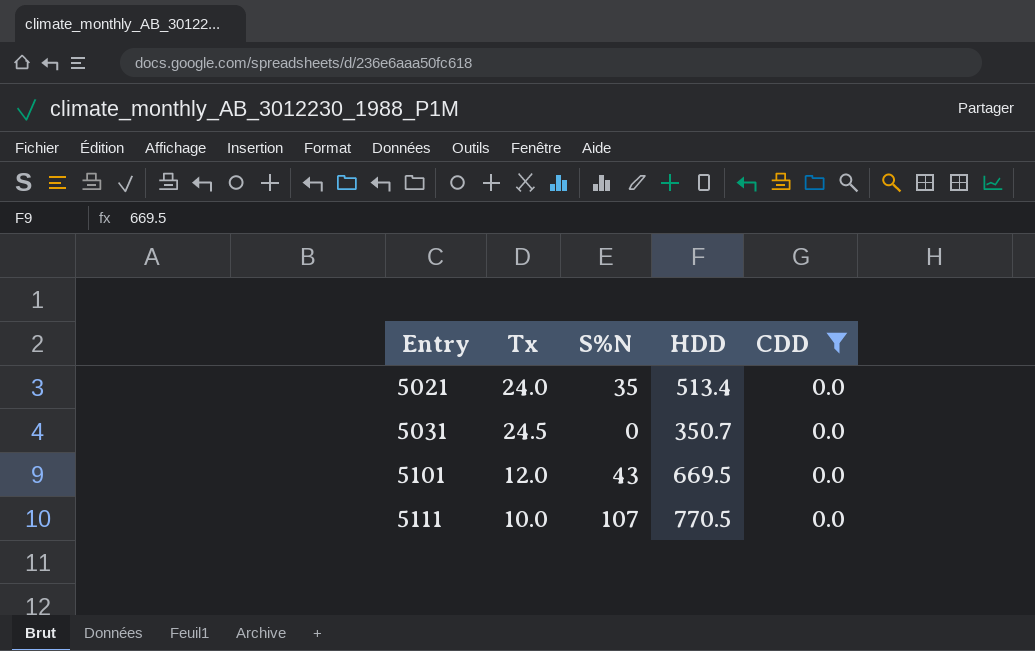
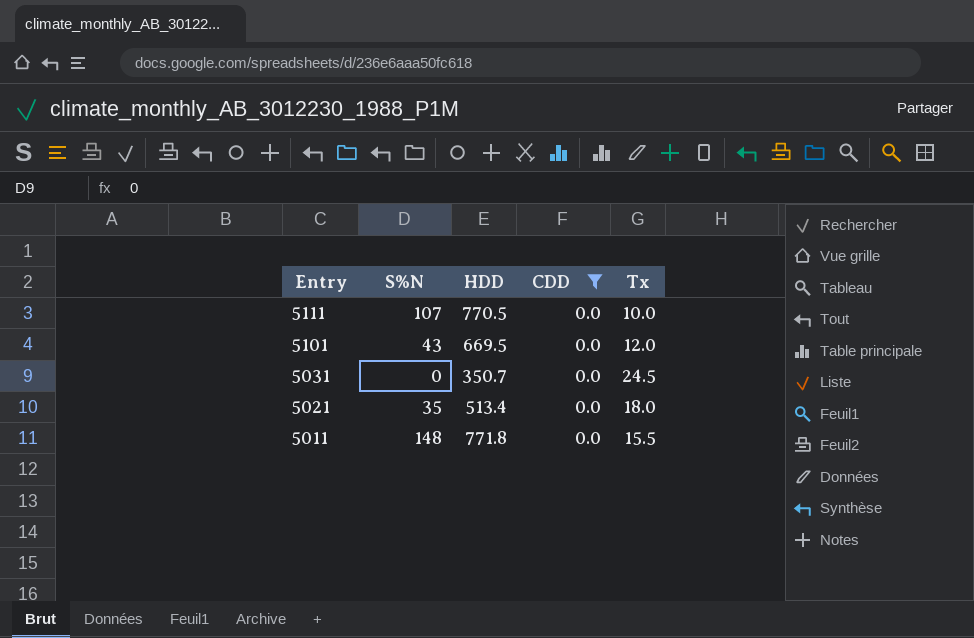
row order: Entry ascending -> Entry descending
column Tx | position: 2 -> 5
5021 | Tx: 24.0 -> 18.0
row 5011: none -> 148 | 771.8 | 0.0 | 15.5

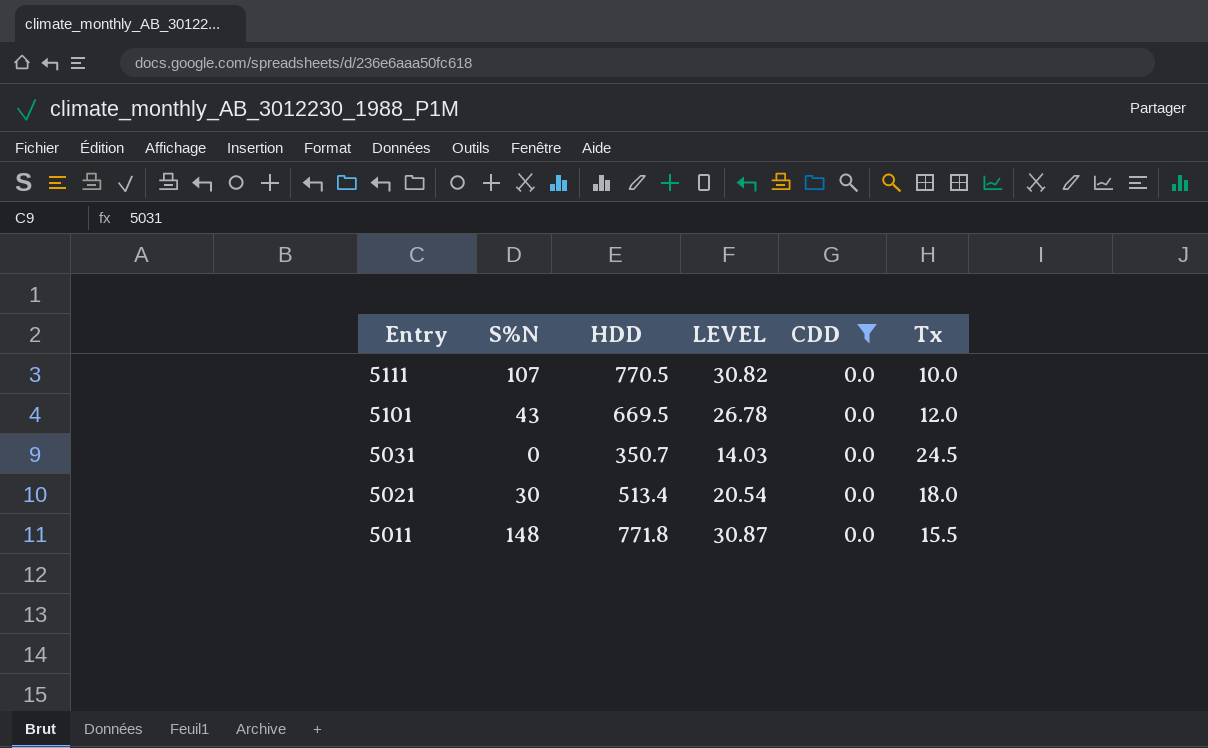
column LEVEL | formula: none -> [HDD] * 0.04
5021 | S%N: 35 -> 30

